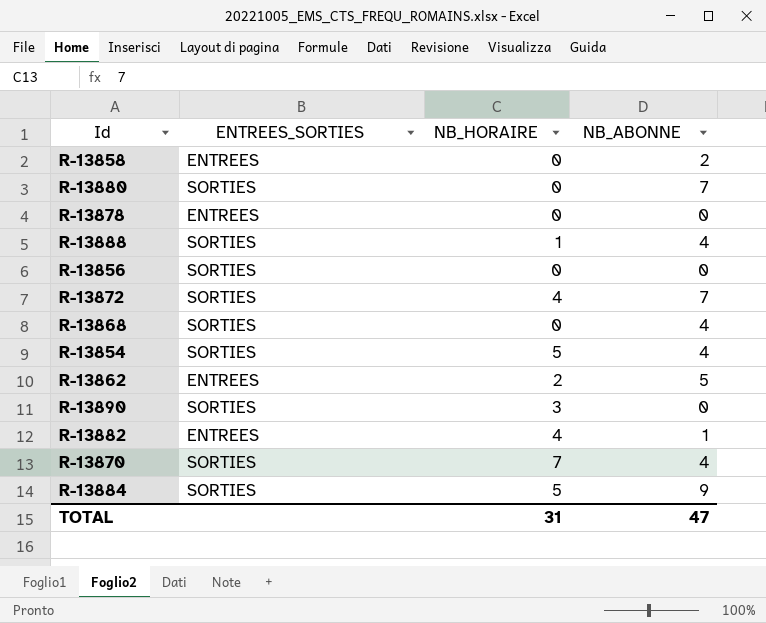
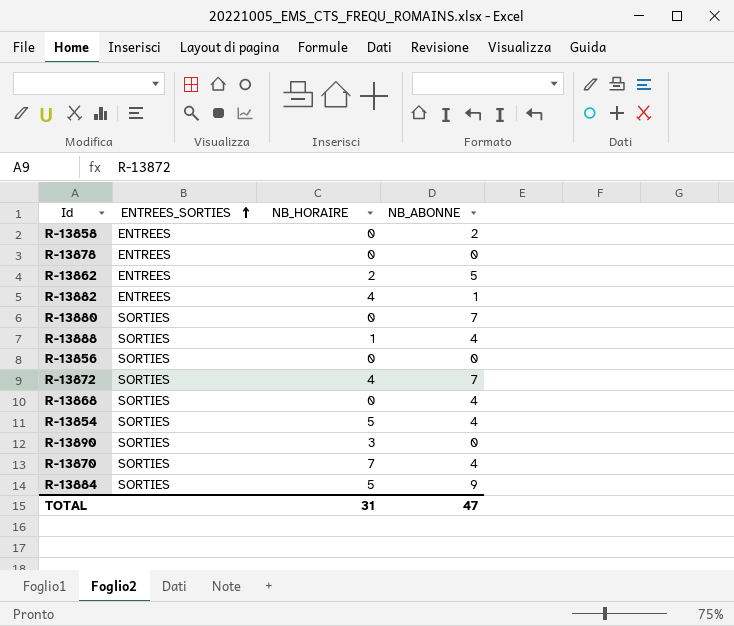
row order: none -> ENTREES_SORTIES ascending

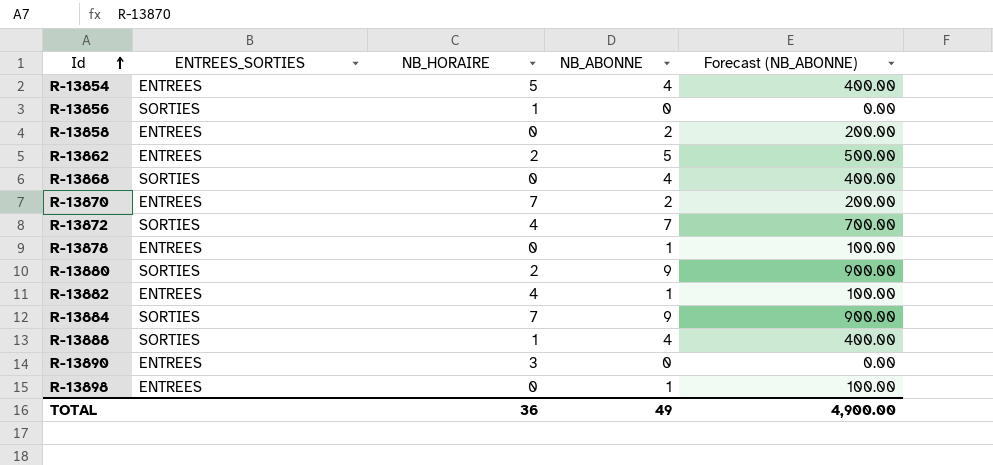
row order: ENTREES_SORTIES ascending -> Id ascending
column Forecast (NB_ABONNE) | formula: none -> [NB_ABONNE] * 100
R-13854 | ENTREES_SORTIES: SORTIES -> ENTREES
R-13856 | NB_HORAIRE: 0 -> 1
R-13870 | ENTREES_SORTIES: SORTIES -> ENTREES
R-13870 | NB_ABONNE: 4 -> 2
R-13878 | NB_ABONNE: 0 -> 1
R-13880 | NB_HORAIRE: 0 -> 2
R-13880 | NB_ABONNE: 7 -> 9
R-13884 | NB_HORAIRE: 5 -> 7
R-13890 | ENTREES_SORTIES: SORTIES -> ENTREES
row R-13898: none -> ENTREES | 0 | 1 | 100.00
TOTAL | NB_HORAIRE: 31 -> 36
TOTAL | NB_ABONNE: 47 -> 49

